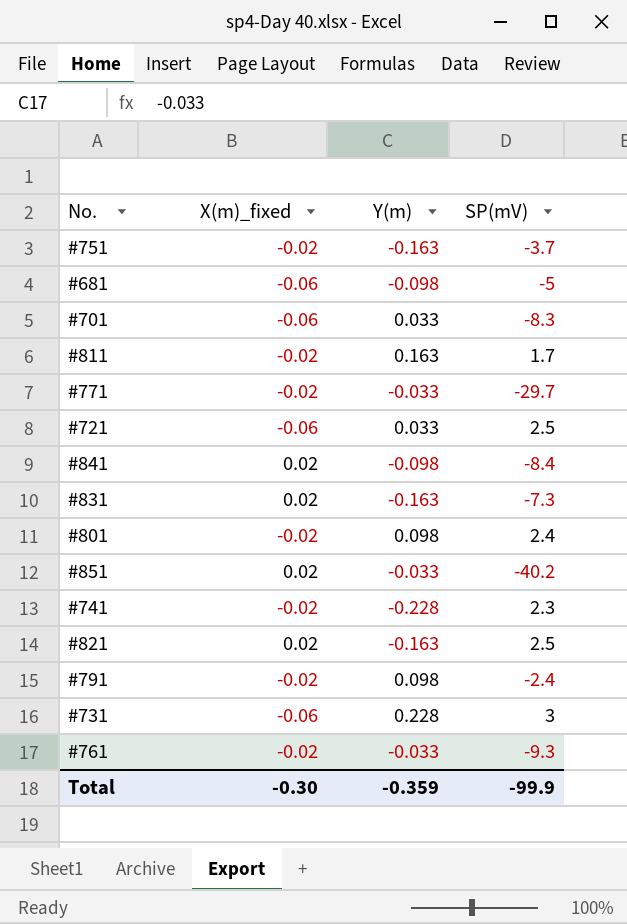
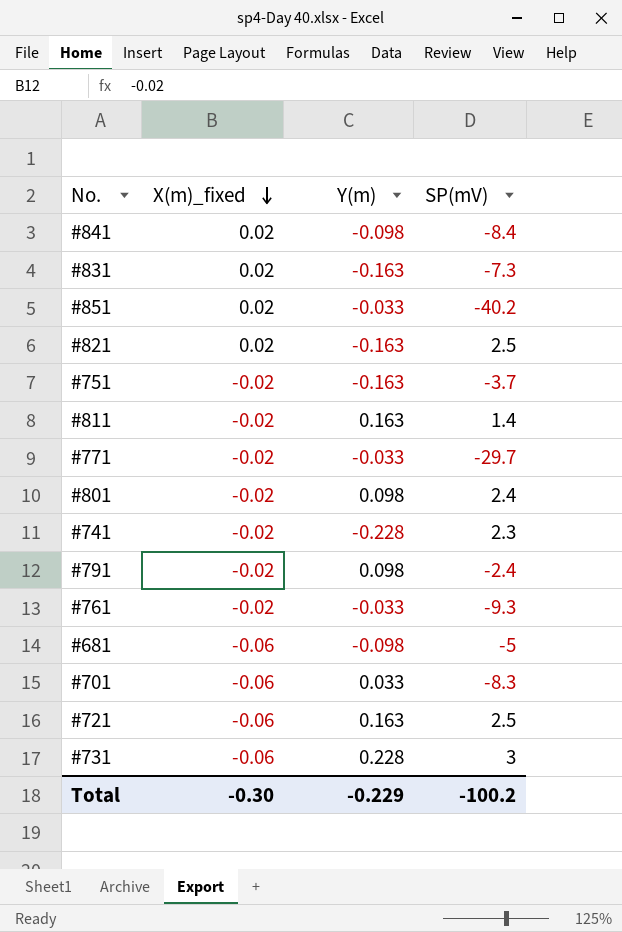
row order: none -> X(m)_fixed descending
#811 | SP(mV): 1.7 -> 1.4
#721 | Y(m): 0.033 -> 0.163
Total | Y(m): -0.359 -> -0.229
Total | SP(mV): -99.9 -> -100.2

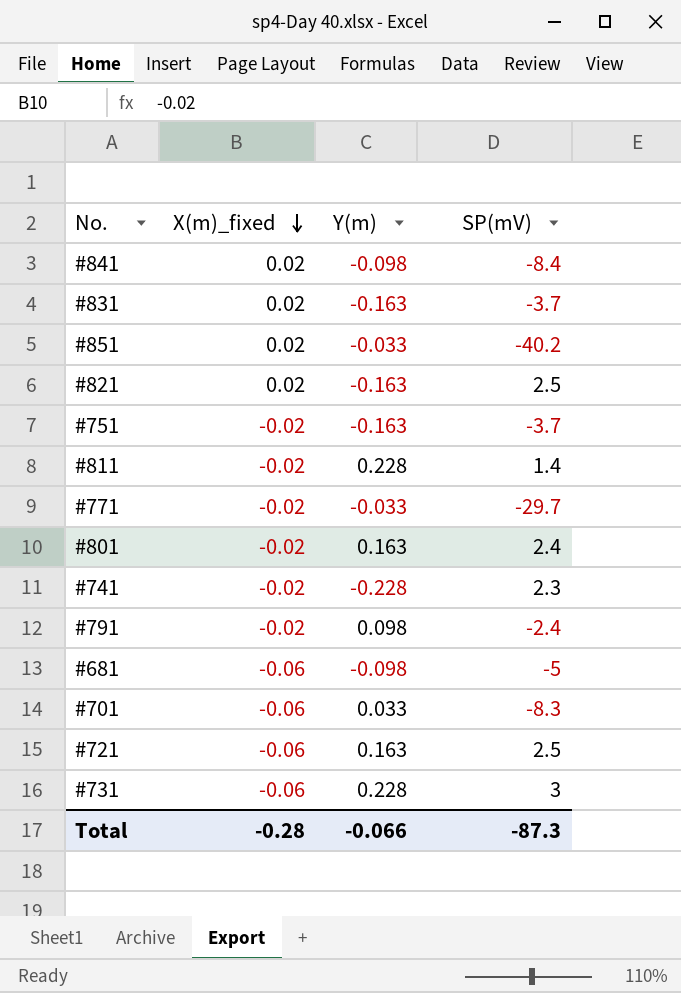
row #761: -0.02 | -0.033 | -9.3 -> none
#831 | SP(mV): -7.3 -> -3.7
#811 | Y(m): 0.163 -> 0.228
#801 | Y(m): 0.098 -> 0.163
Total | X(m)_fixed: -0.30 -> -0.28
Total | Y(m): -0.229 -> -0.066
Total | SP(mV): -100.2 -> -87.3

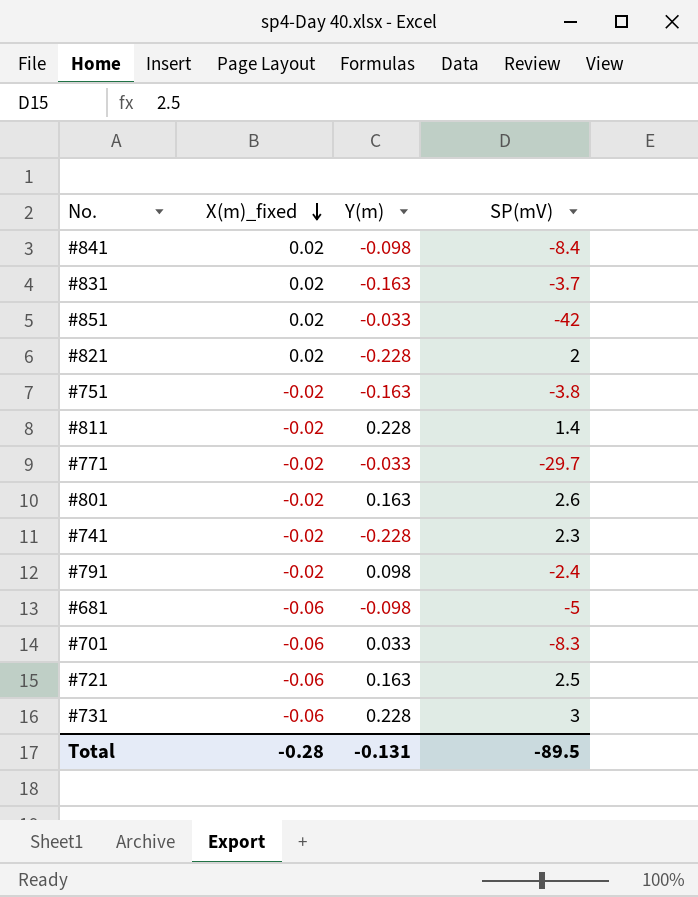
#851 | SP(mV): -40.2 -> -42
#821 | Y(m): -0.163 -> -0.228
#821 | SP(mV): 2.5 -> 2
#751 | SP(mV): -3.7 -> -3.8
#801 | SP(mV): 2.4 -> 2.6
Total | Y(m): -0.066 -> -0.131
Total | SP(mV): -87.3 -> -89.5

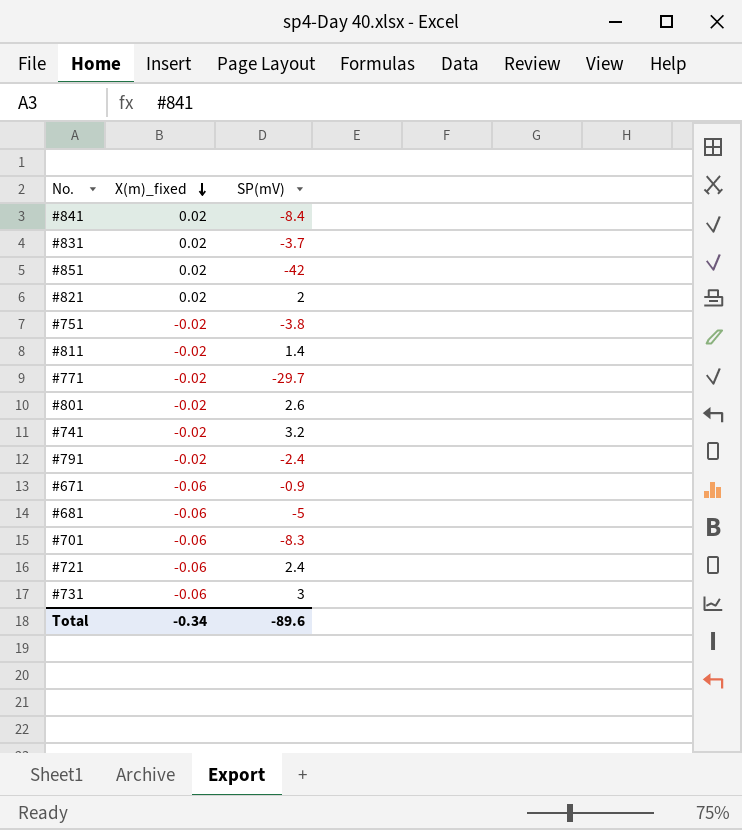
column Y(m) | position: 3 -> none
#741 | SP(mV): 2.3 -> 3.2
row #671: none -> -0.06 | -0.9
#721 | SP(mV): 2.5 -> 2.4
Total | X(m)_fixed: -0.28 -> -0.34
Total | SP(mV): -89.5 -> -89.6

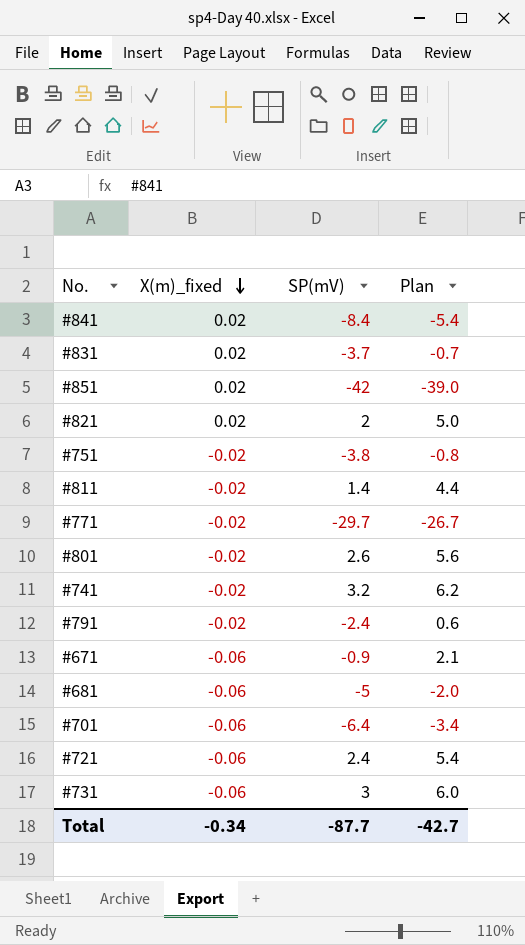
column Plan | formula: none -> [SP(mV)] + 3
#701 | SP(mV): -8.3 -> -6.4
Total | SP(mV): -89.6 -> -87.7

